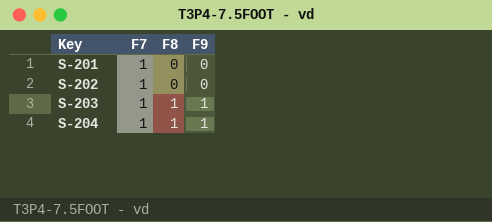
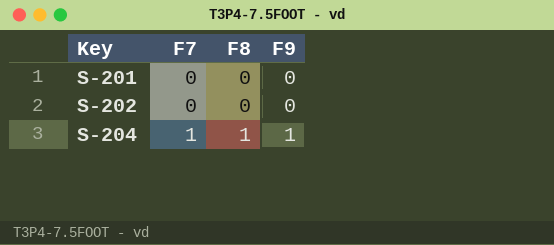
row S-203: 1 | 1 | 1 -> none
S-201 | F7: 1 -> 0
S-202 | F7: 1 -> 0

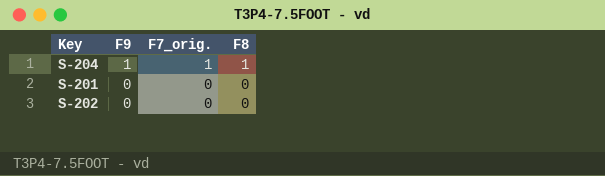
row order: Key ascending -> F9 descending
column F9 | position: 4 -> 2
column name: F7 -> F7_orig.

